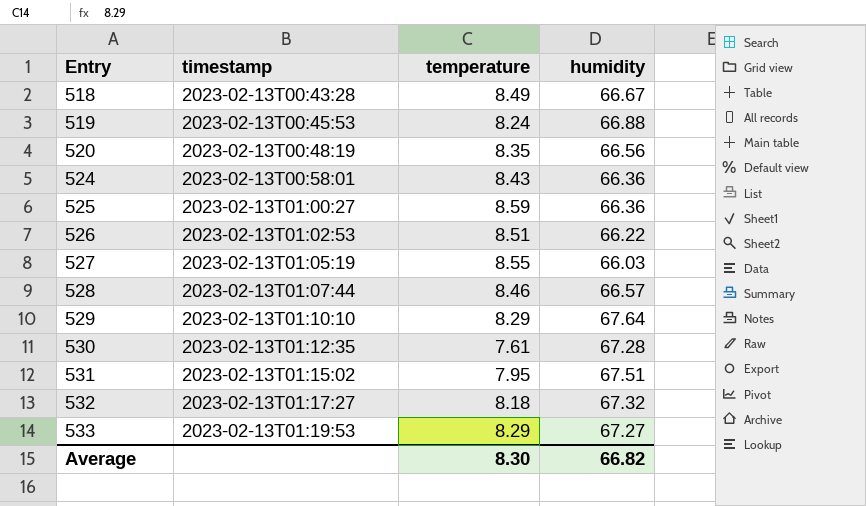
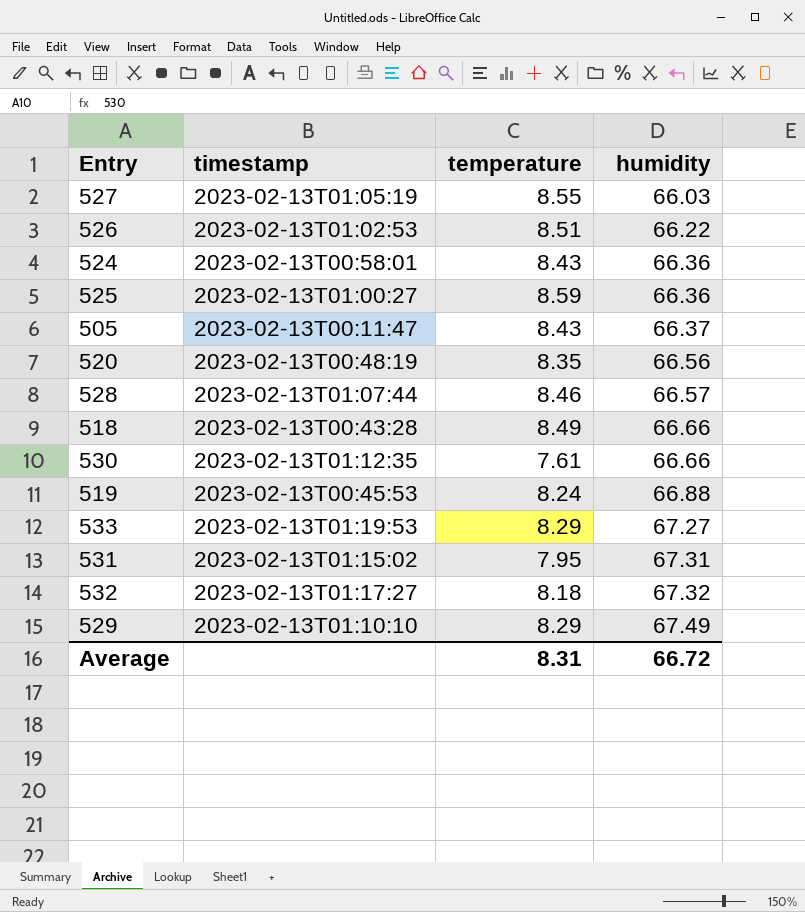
row order: Entry ascending -> humidity ascending
row 505: none -> 2023-02-13T00:11:47 | 8.43 | 66.37
518 | humidity: 66.67 -> 66.66
530 | humidity: 67.28 -> 66.66
531 | humidity: 67.51 -> 67.31
529 | humidity: 67.64 -> 67.49
Average | temperature: 8.30 -> 8.31
Average | humidity: 66.82 -> 66.72

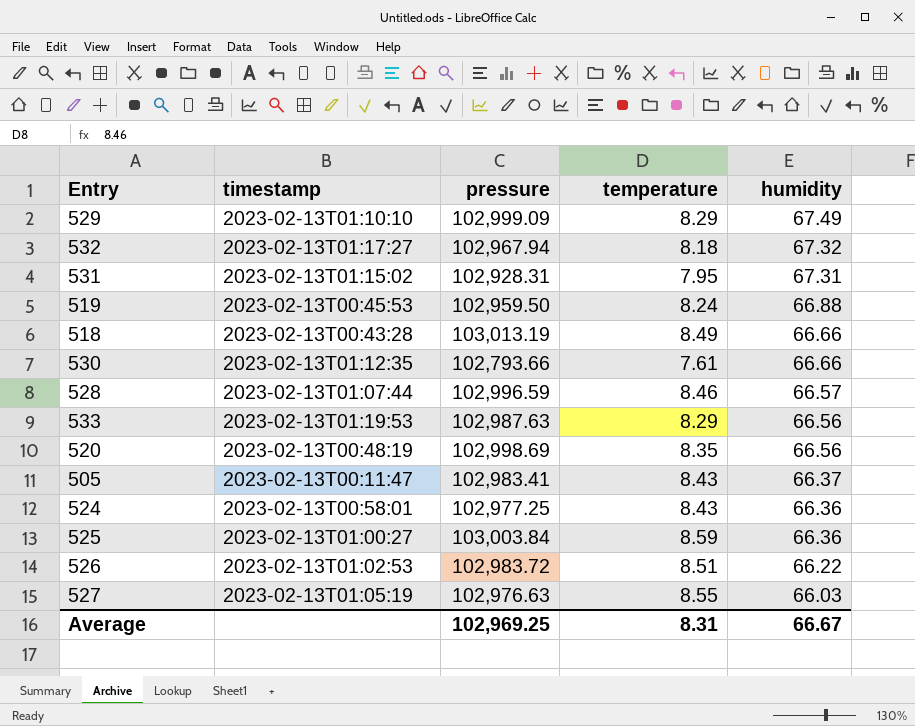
row order: humidity ascending -> humidity descending
column pressure | position: none -> 3
533 | humidity: 67.27 -> 66.56
Average | humidity: 66.72 -> 66.67

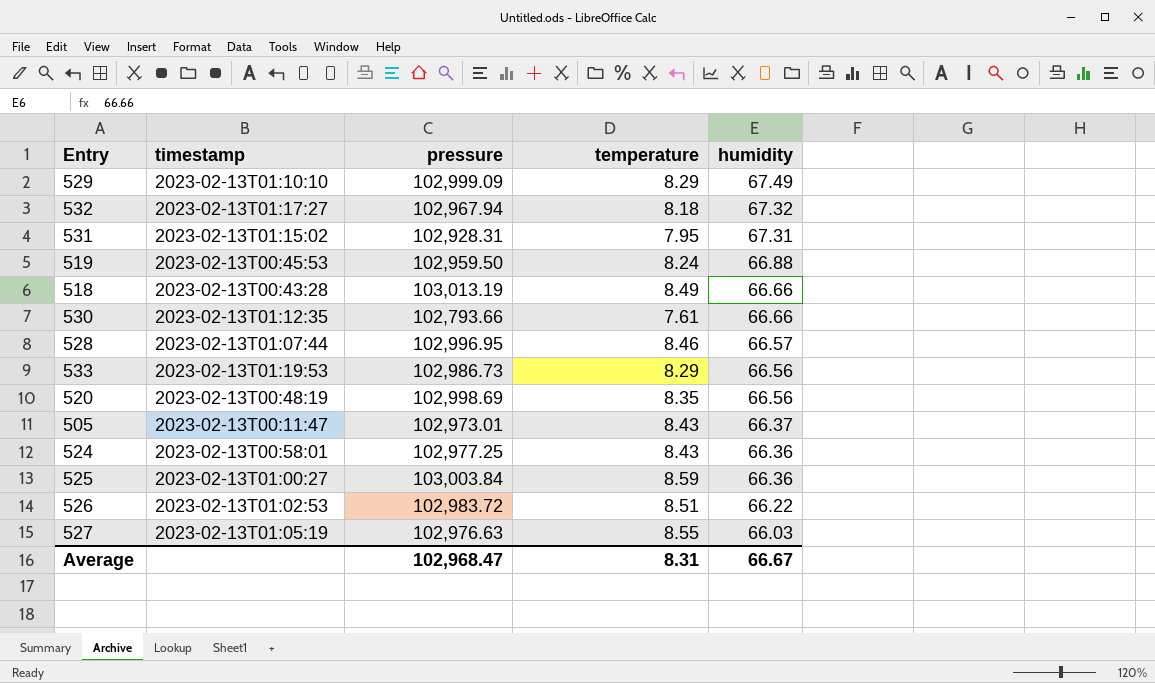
528 | pressure: 102,996.59 -> 102,996.95
533 | pressure: 102,987.63 -> 102,986.73
505 | pressure: 102,983.41 -> 102,973.01
Average | pressure: 102,969.25 -> 102,968.47

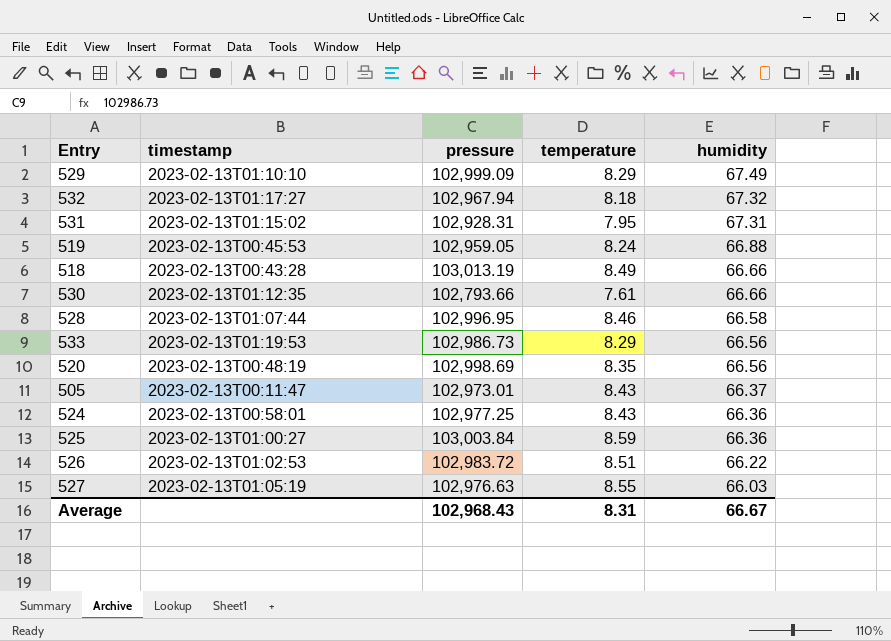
519 | pressure: 102,959.50 -> 102,959.05
528 | humidity: 66.57 -> 66.58
Average | pressure: 102,968.47 -> 102,968.43

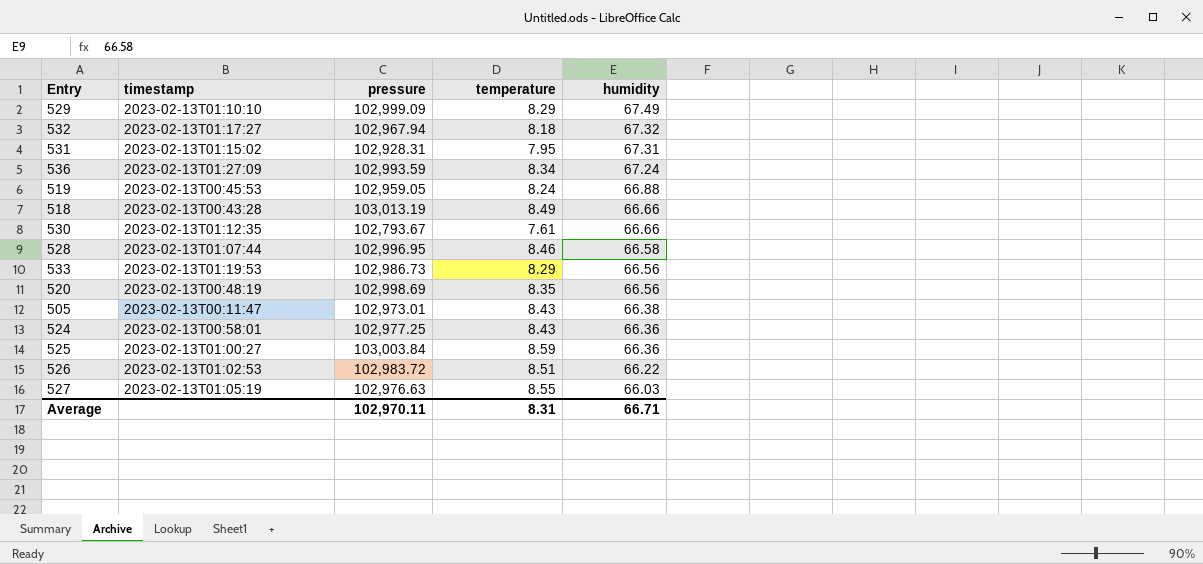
row 536: none -> 2023-02-13T01:27:09 | 102,993.59 | 8.34 | 67.24
530 | pressure: 102,793.66 -> 102,793.67
505 | humidity: 66.37 -> 66.38
Average | pressure: 102,968.43 -> 102,970.11
Average | humidity: 66.67 -> 66.71

